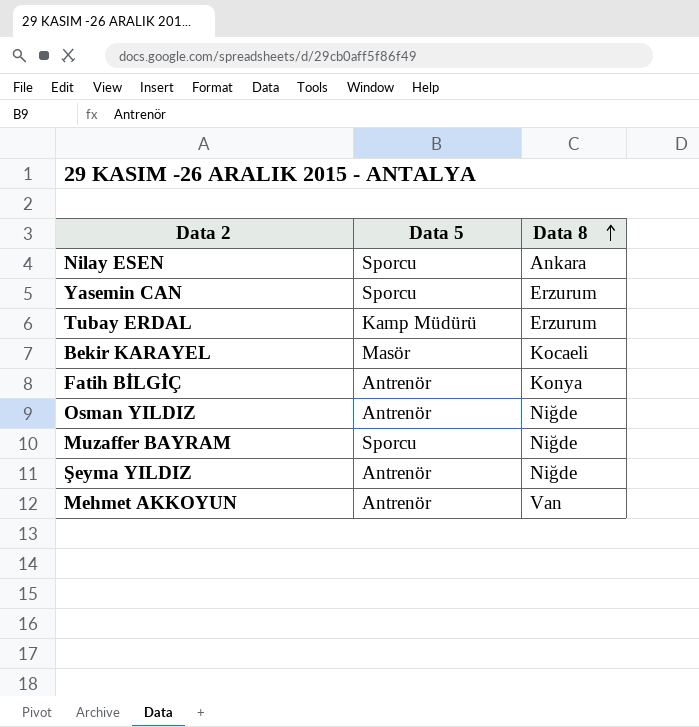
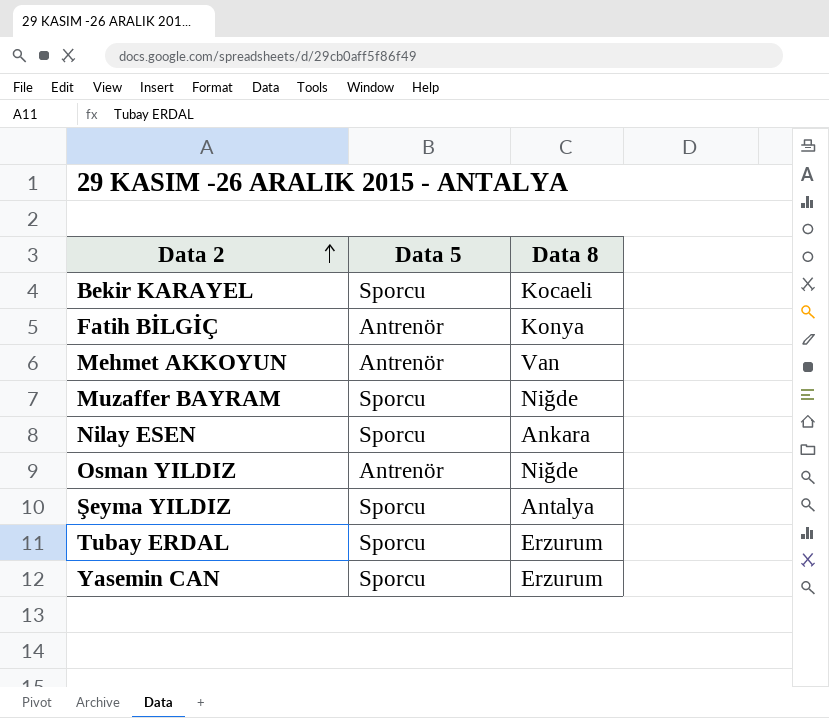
row order: Data 8 ascending -> Data 2 ascending
Bekir KARAYEL | Data 5: Masör -> Sporcu
Şeyma YILDIZ | Data 5: Antrenör -> Sporcu
Şeyma YILDIZ | Data 8: Niğde -> Antalya
Tubay ERDAL | Data 5: Kamp Müdürü -> Sporcu

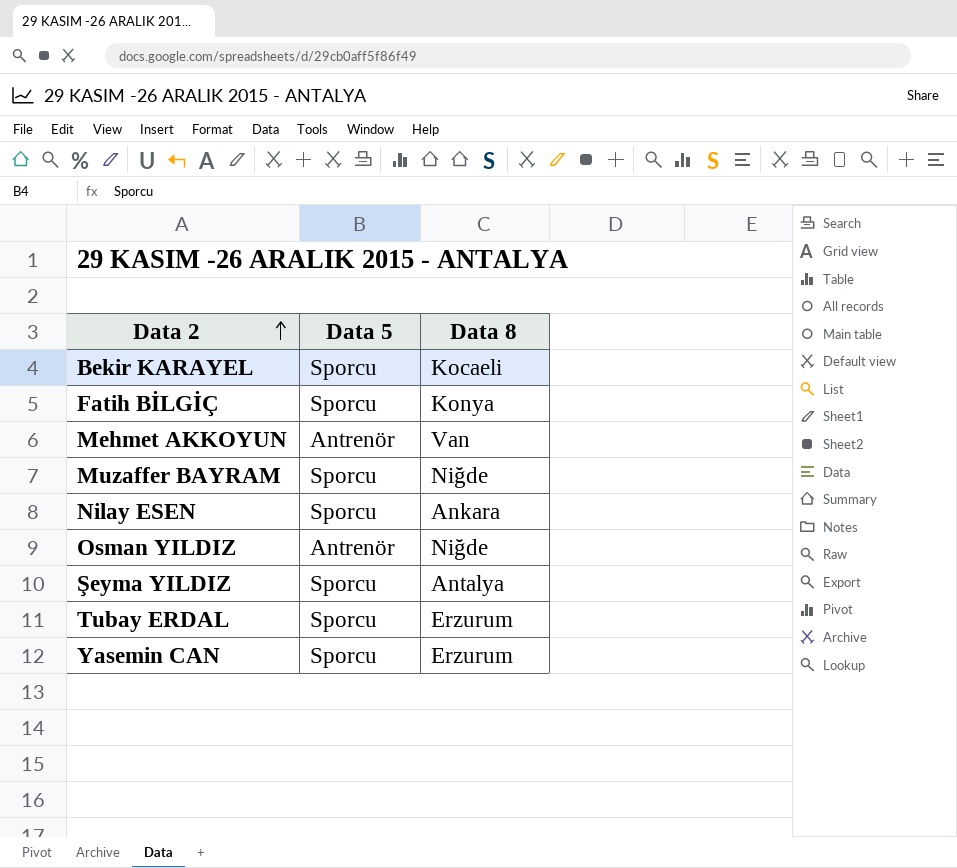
Fatih BİLGİÇ | Data 5: Antrenör -> Sporcu

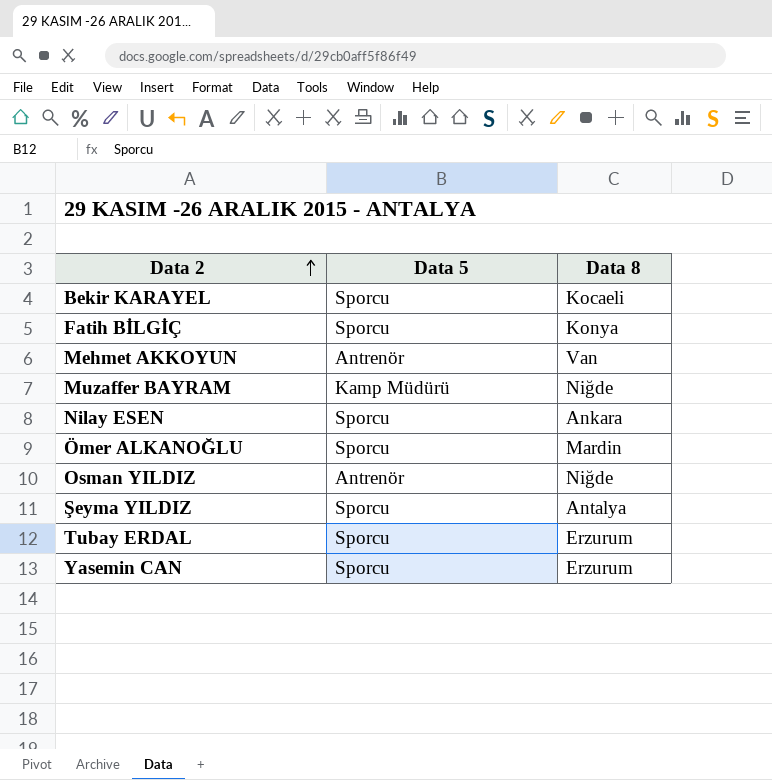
Muzaffer BAYRAM | Data 5: Sporcu -> Kamp Müdürü
row Ömer ALKANOĞLU: none -> Sporcu | Mardin

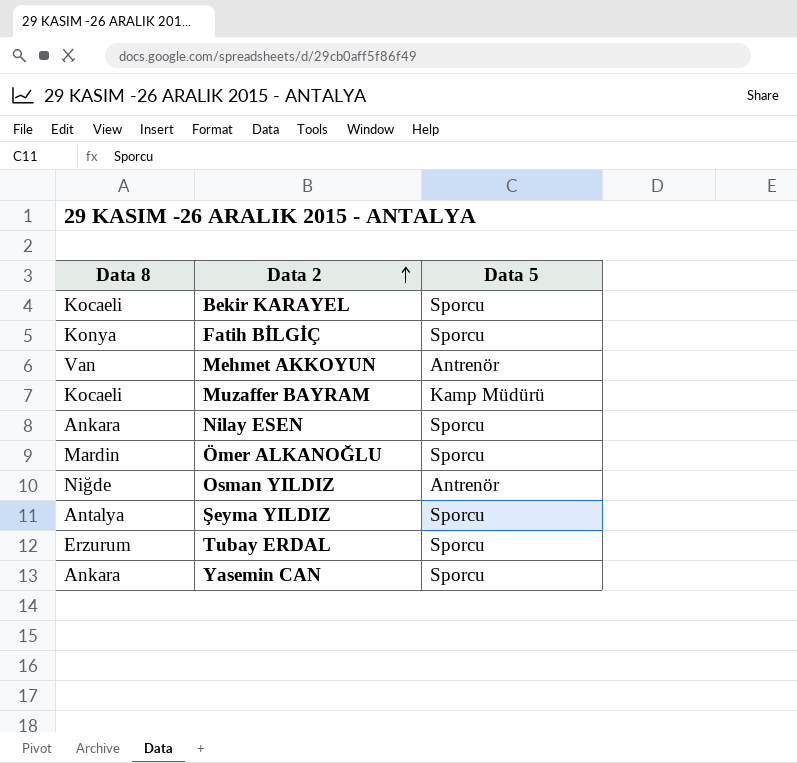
column Data 8 | position: 3 -> 1
Muzaffer BAYRAM | Data 8: Niğde -> Kocaeli
Yasemin CAN | Data 8: Erzurum -> Ankara

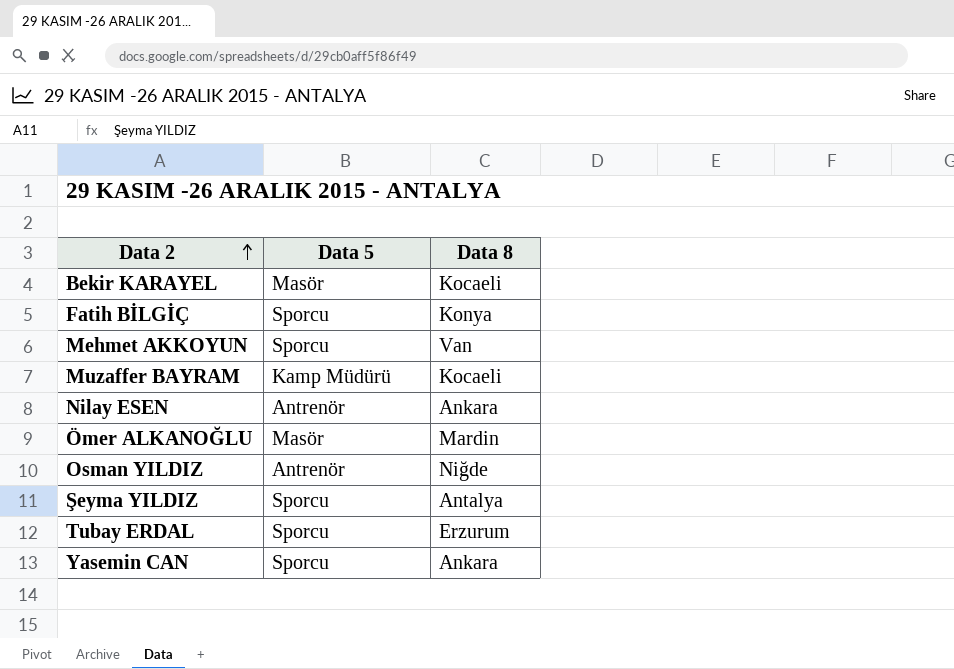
column Data 8 | position: 1 -> 3
Bekir KARAYEL | Data 5: Sporcu -> Masör
Mehmet AKKOYUN | Data 5: Antrenör -> Sporcu
Nilay ESEN | Data 5: Sporcu -> Antrenör
Ömer ALKANOĞLU | Data 5: Sporcu -> Masör

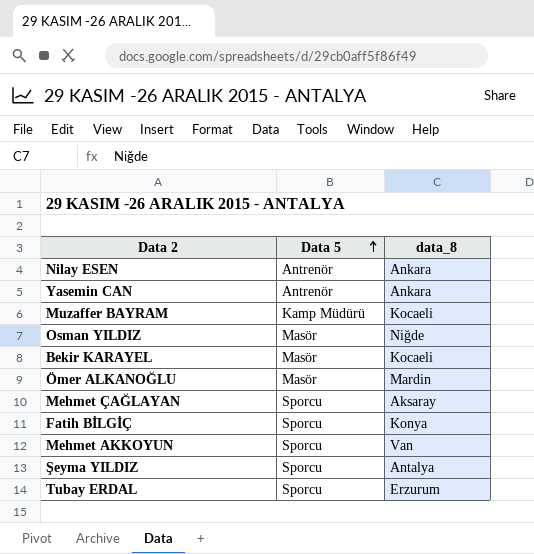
row order: Data 2 ascending -> Data 5 ascending
column name: Data 8 -> data_8
Yasemin CAN | Data 5: Sporcu -> Antrenör
Osman YILDIZ | Data 5: Antrenör -> Masör
row Mehmet ÇAĞLAYAN: none -> Sporcu | Aksaray

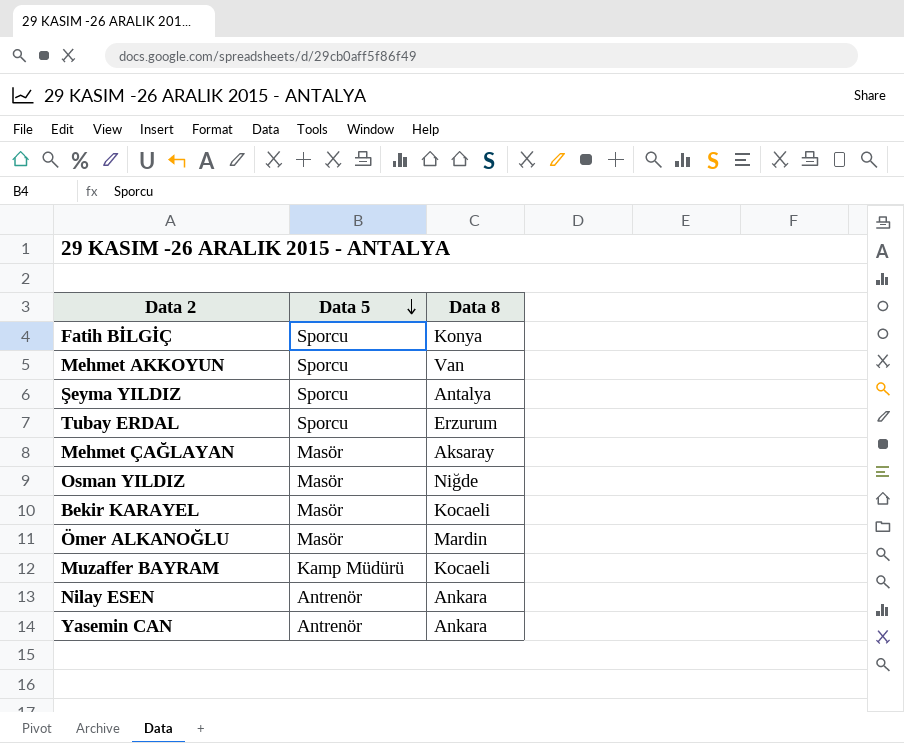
row order: Data 5 ascending -> Data 5 descending
column name: data_8 -> Data 8
Mehmet ÇAĞLAYAN | Data 5: Sporcu -> Masör

